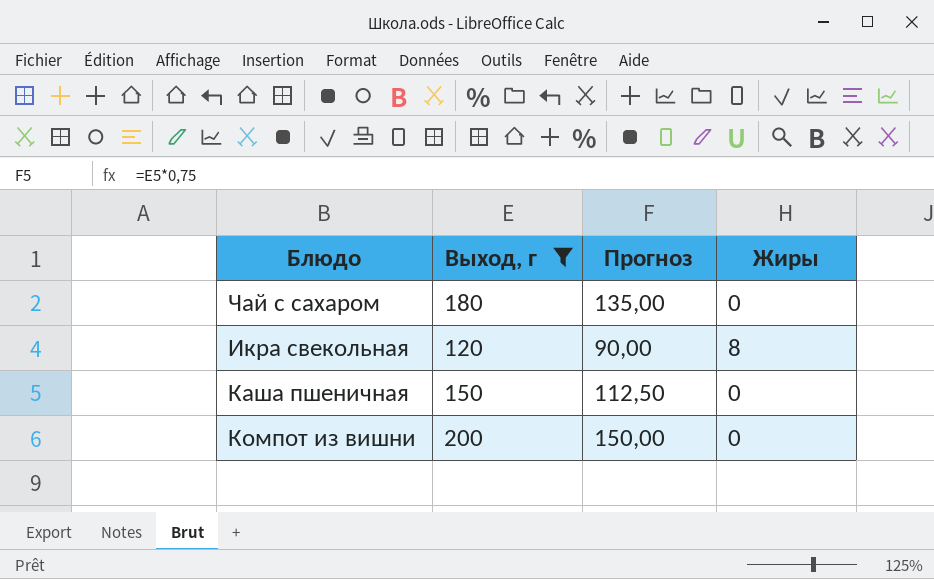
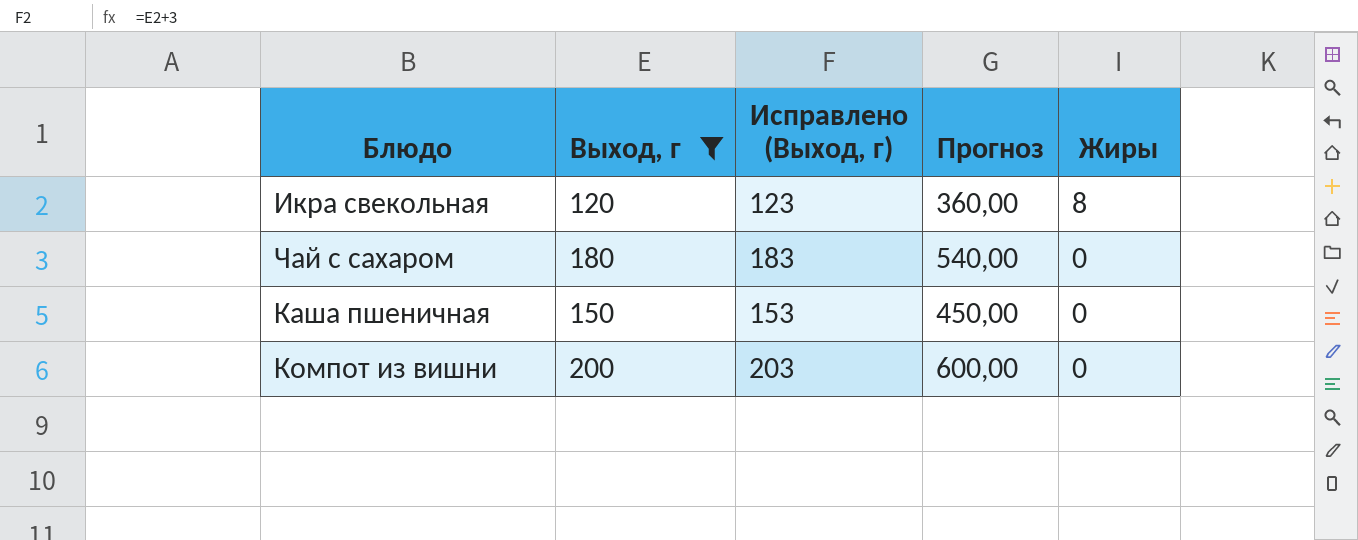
row order: none -> Жиры descending
column Исправлено (Выход, г) | formula: none -> [Выход, г] + 3
column Прогноз | formula: [Выход, г] * 0,75 -> [Выход, г] * 3

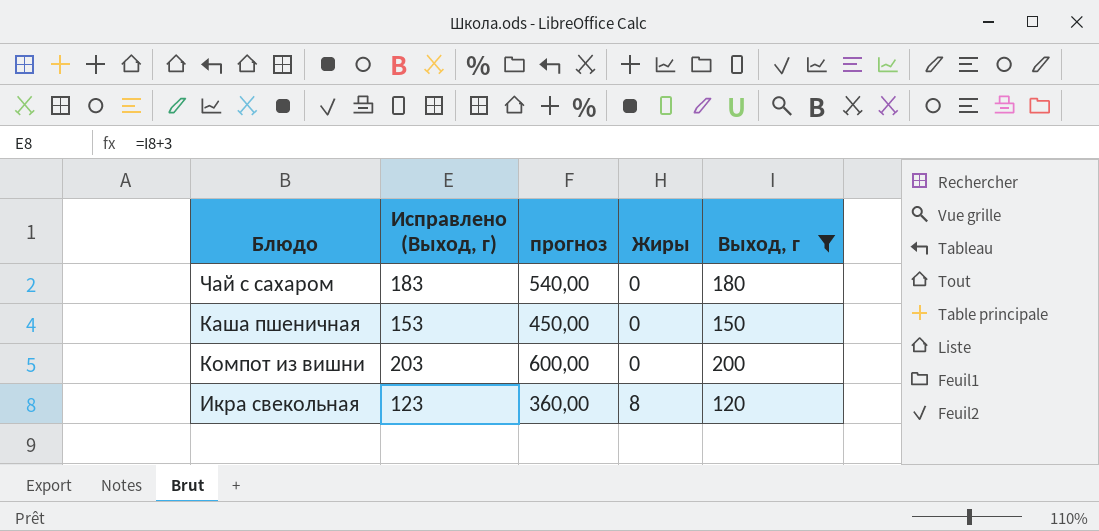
row order: Жиры descending -> Жиры ascending
column name: Прогноз -> прогноз
column Выход, г | position: 2 -> 5

